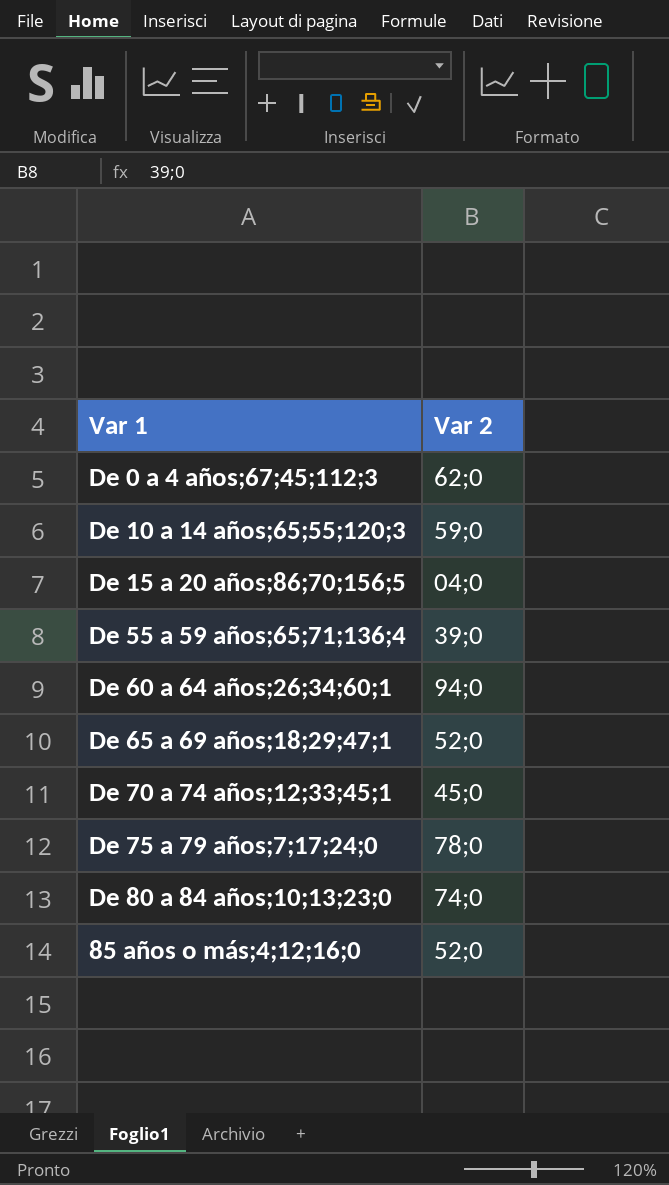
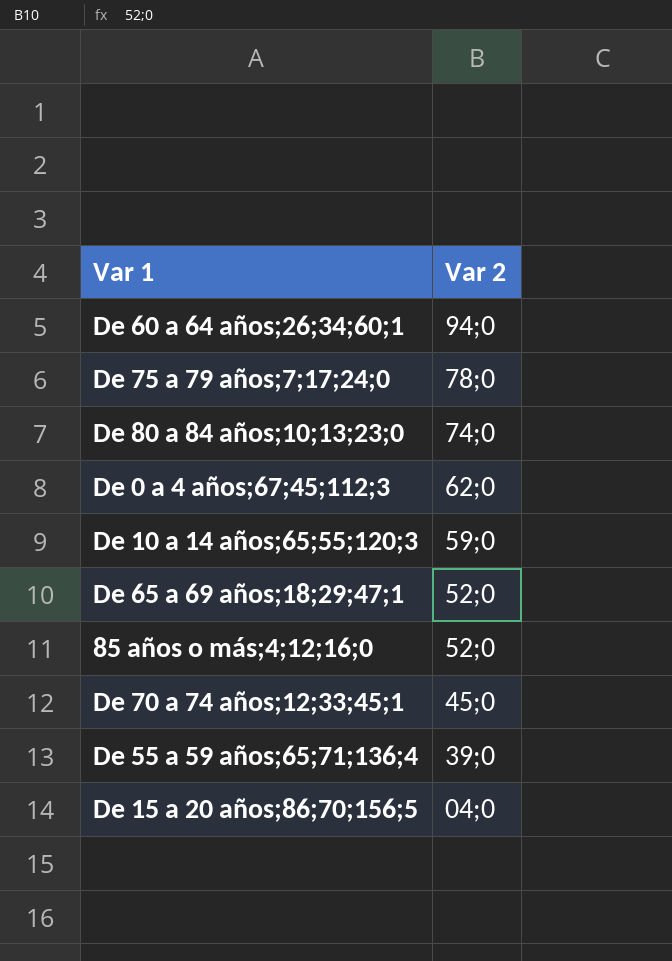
row order: none -> Var 2 descending

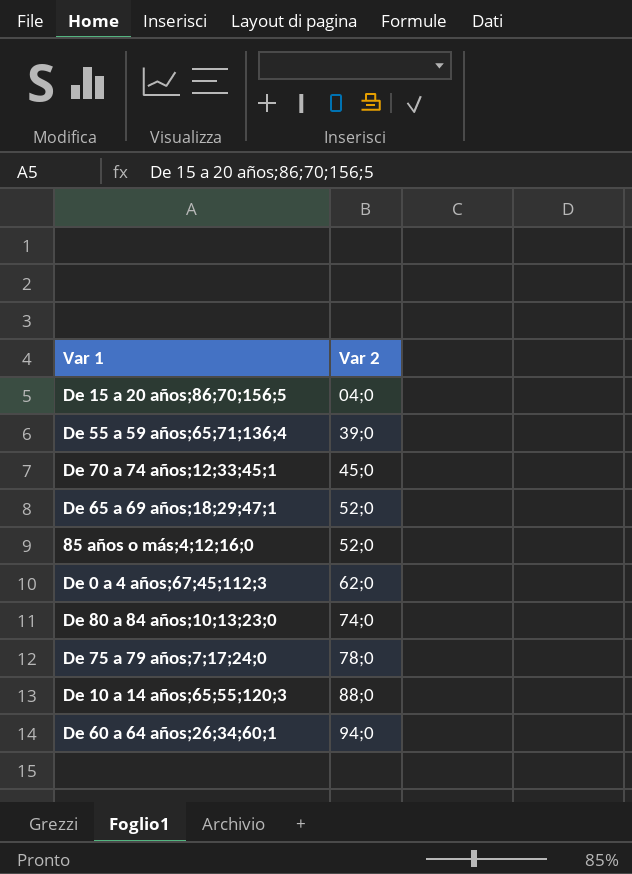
row order: Var 2 descending -> Var 2 ascending
De 10 a 14 años;65;55;120;3 | Var 2: 59;0 -> 88;0

